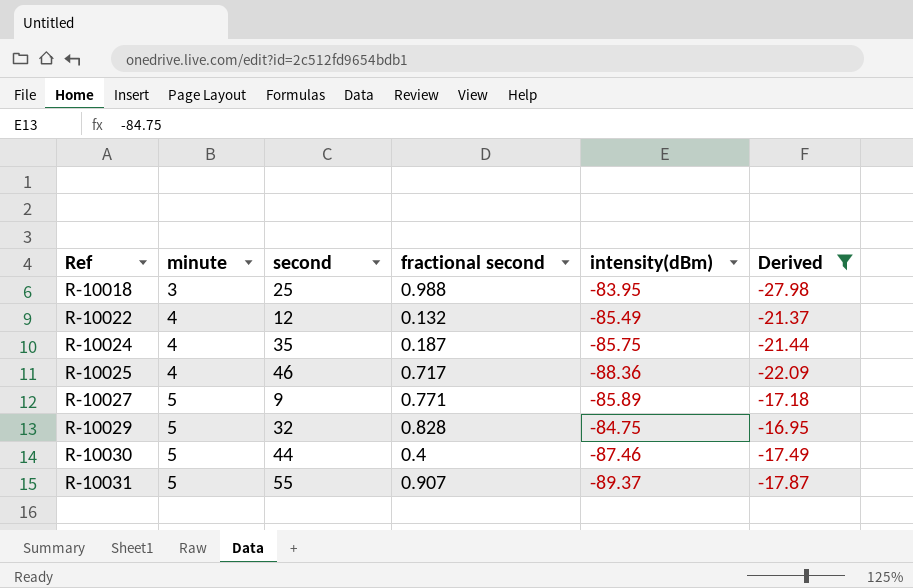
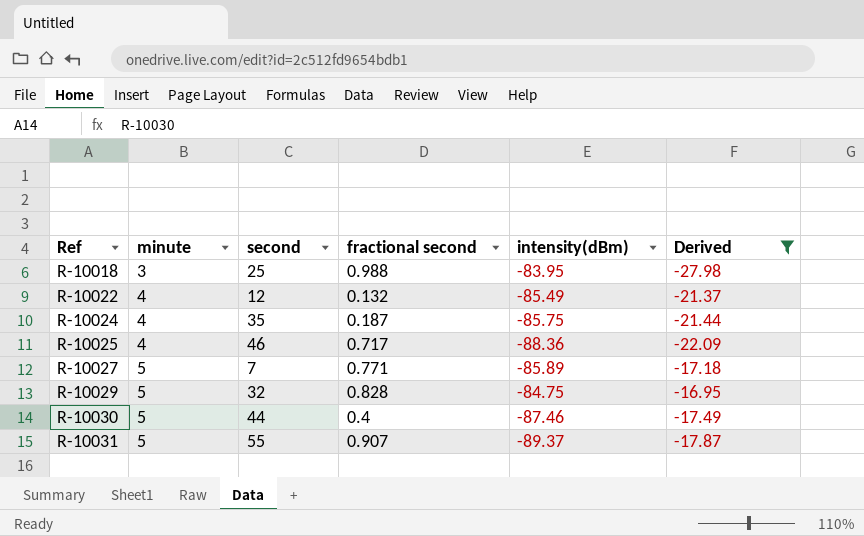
R-10027 | second: 9 -> 7

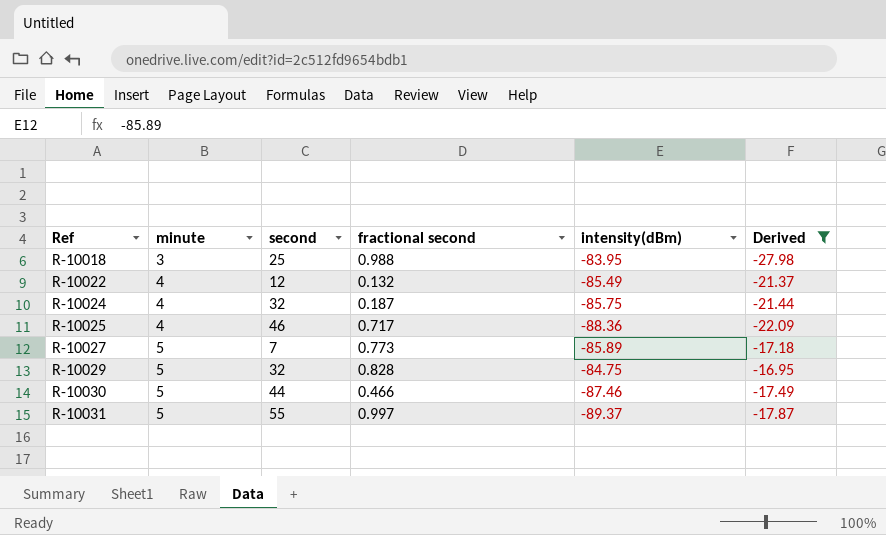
R-10024 | second: 35 -> 32
R-10027 | fractional second: 0.771 -> 0.773
R-10030 | fractional second: 0.4 -> 0.466
R-10031 | fractional second: 0.907 -> 0.997

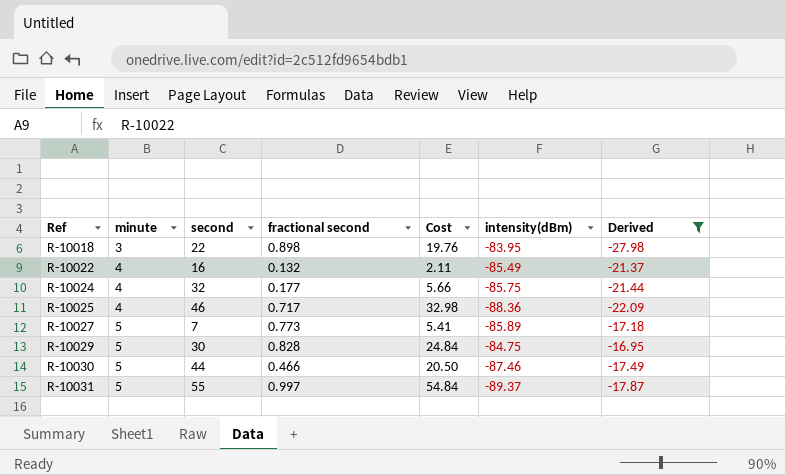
column Cost | formula: none -> [second] * [fractional second]
R-10018 | second: 25 -> 22
R-10018 | fractional second: 0.988 -> 0.898
R-10022 | second: 12 -> 16
R-10024 | fractional second: 0.187 -> 0.177
R-10029 | second: 32 -> 30

